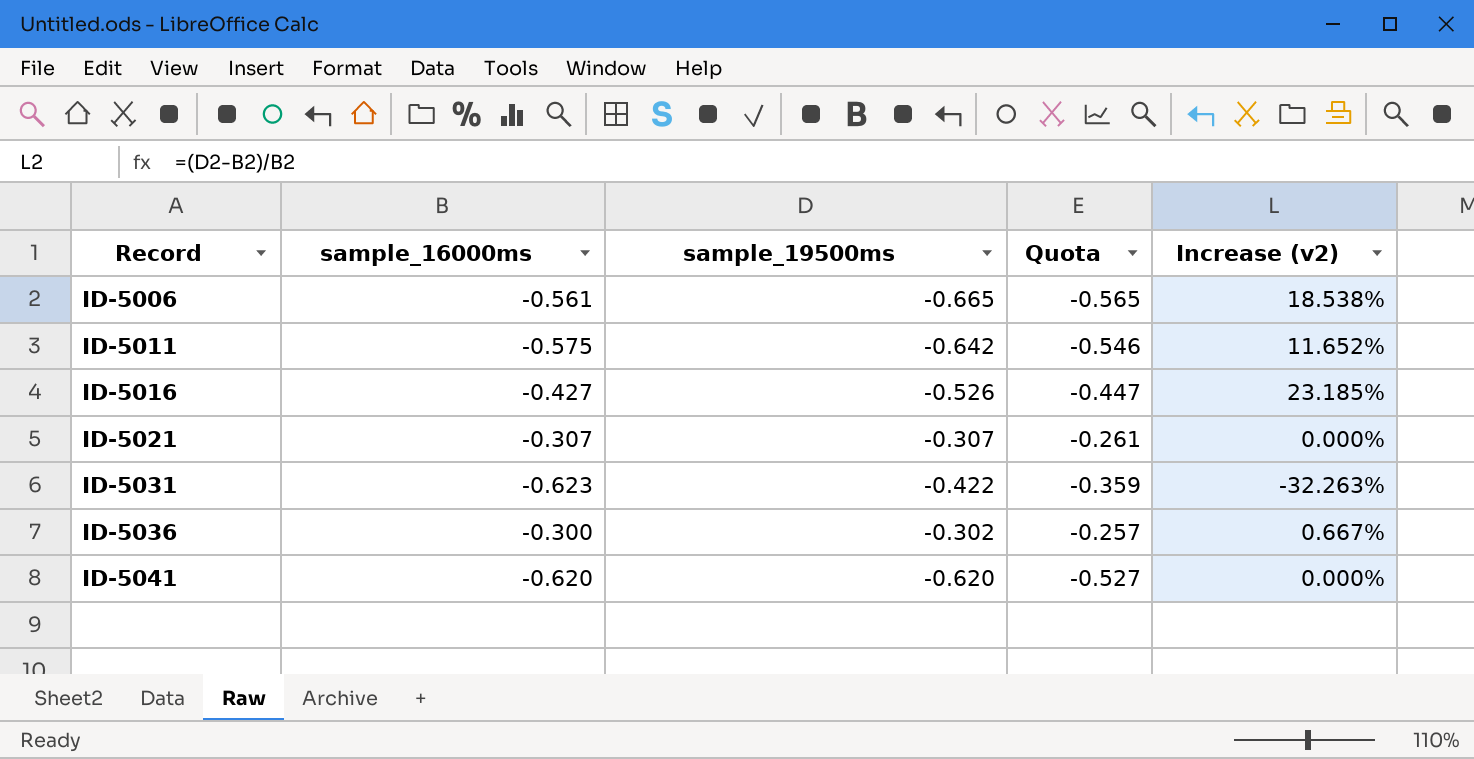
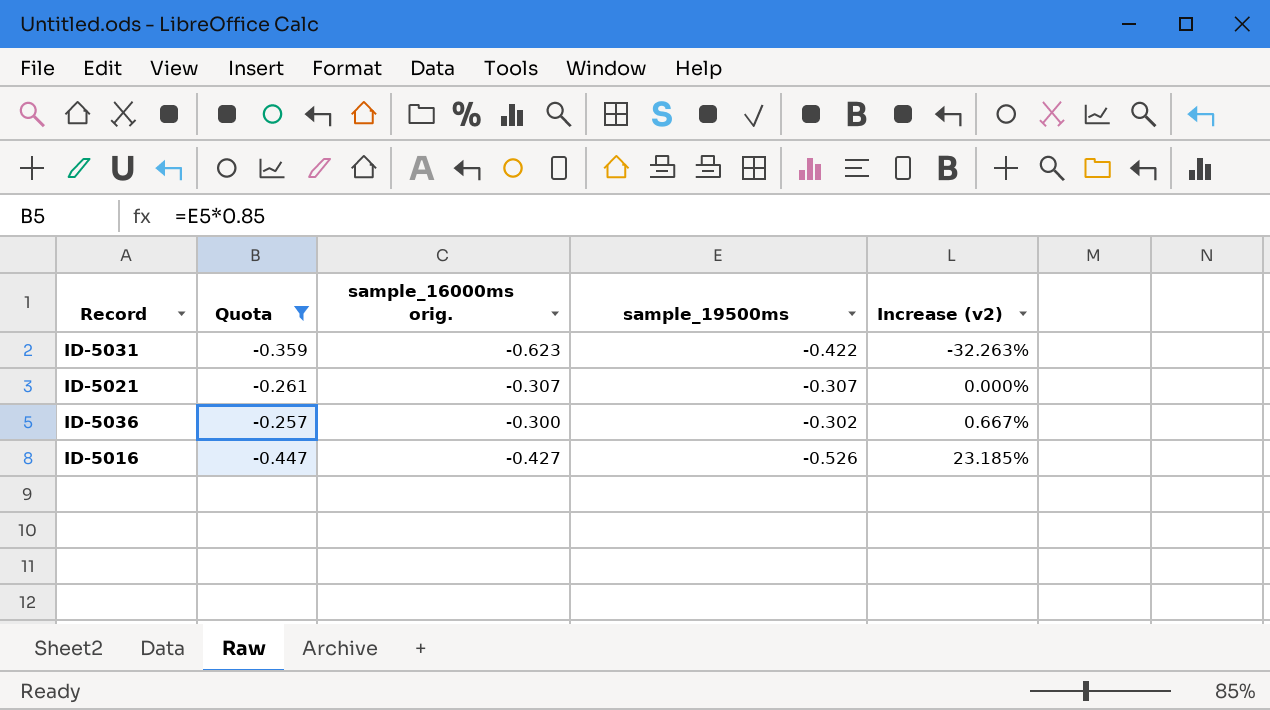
filter: none -> Quota >= -0.447
row order: Record ascending -> Increase (v2) ascending
column Quota | position: 4 -> 2
column name: sample_16000ms -> sample_16000ms orig.

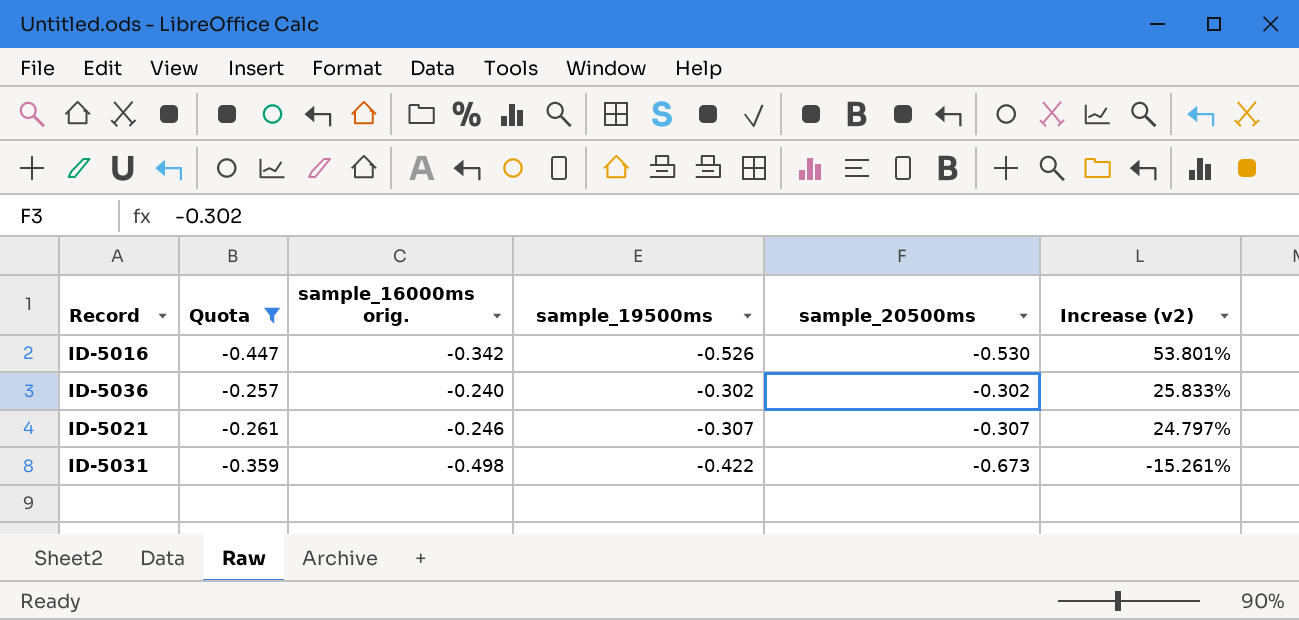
row order: Increase (v2) ascending -> Increase (v2) descending
column sample_20500ms | position: none -> 5
ID-5016 | sample_16000ms orig.: -0.427 -> -0.342
ID-5016 | Increase (v2): 23.185% -> 53.801%
ID-5036 | sample_16000ms orig.: -0.300 -> -0.240
ID-5036 | Increase (v2): 0.667% -> 25.833%
ID-5021 | sample_16000ms orig.: -0.307 -> -0.246
ID-5021 | Increase (v2): 0.000% -> 24.797%
ID-5031 | sample_16000ms orig.: -0.623 -> -0.498
ID-5031 | Increase (v2): -32.263% -> -15.261%

